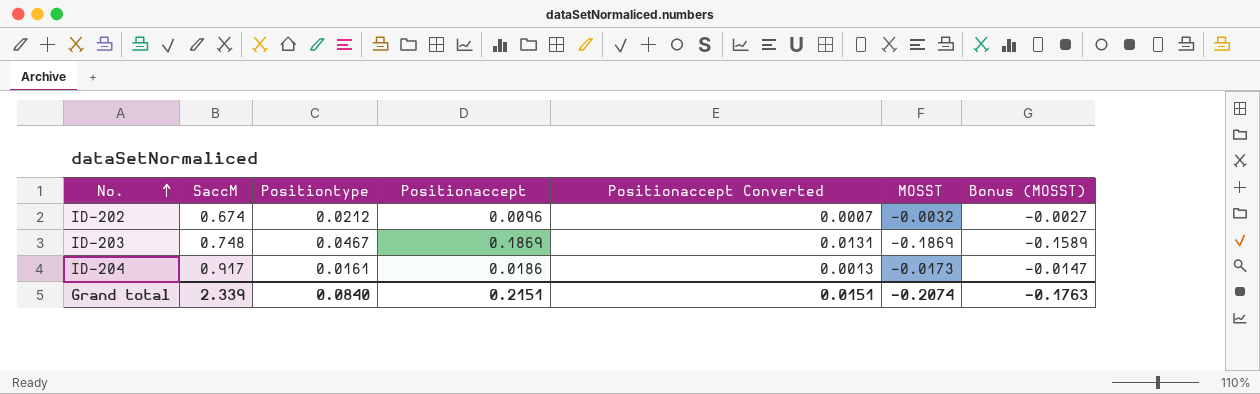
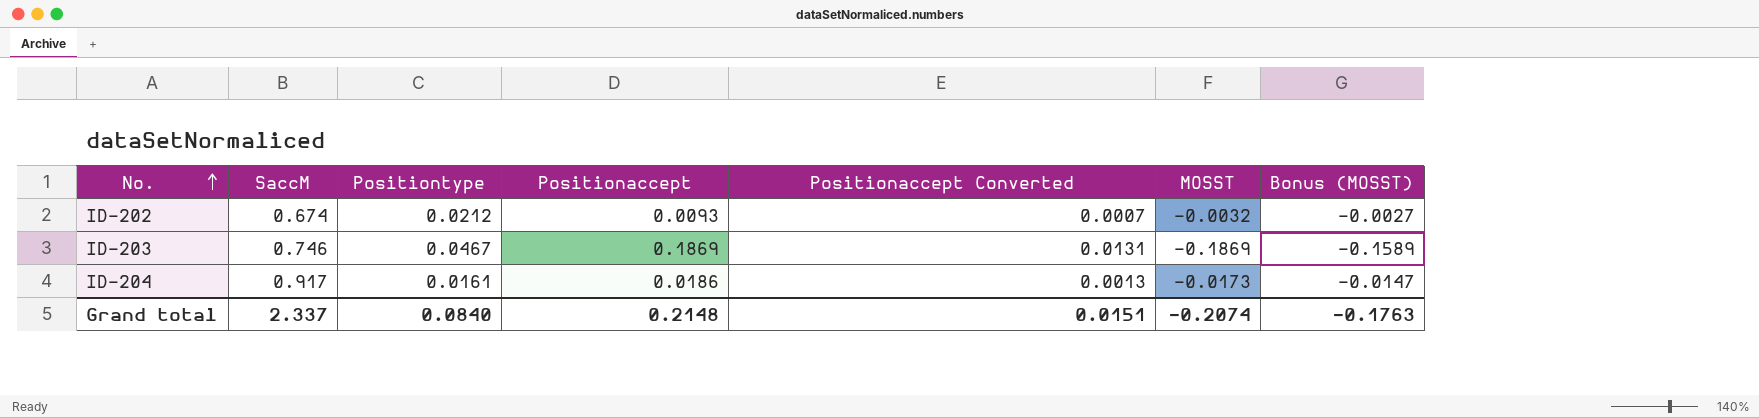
ID-202 | Positionaccept: 0.0096 -> 0.0093
ID-203 | SaccM: 0.748 -> 0.746
Grand total | SaccM: 2.339 -> 2.337
Grand total | Positionaccept: 0.2151 -> 0.2148

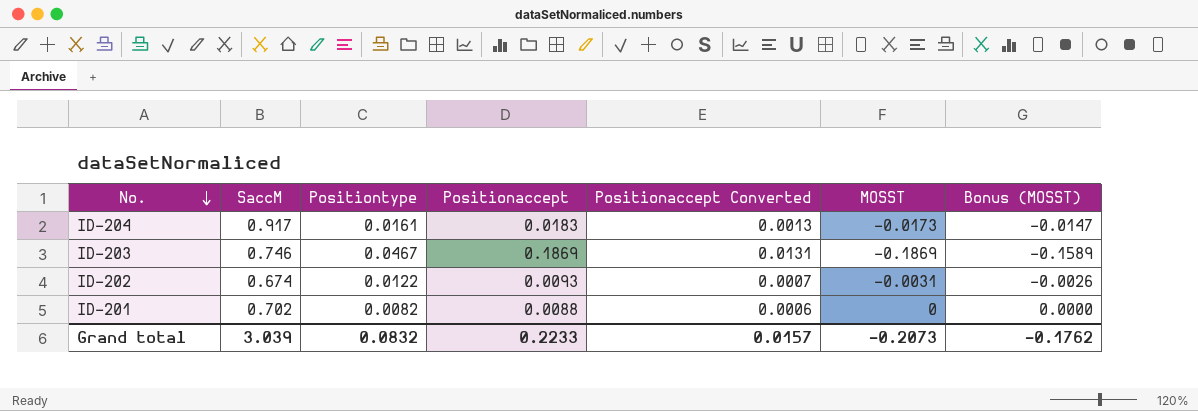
row order: No. ascending -> No. descending
ID-204 | Positionaccept: 0.0186 -> 0.0183
ID-202 | Positiontype: 0.0212 -> 0.0122
ID-202 | MOSST: -0.0032 -> -0.0031
ID-202 | Bonus (MOSST): -0.0027 -> -0.0026
row ID-201: none -> 0.702 | 0.0082 | 0.0088 | 0.0006 | 0 | 0.0000
Grand total | SaccM: 2.337 -> 3.039
Grand total | Positiontype: 0.0840 -> 0.0832
Grand total | Positionaccept: 0.2148 -> 0.2233
Grand total | Positionaccept Converted: 0.0151 -> 0.0157
Grand total | MOSST: -0.2074 -> -0.2073
Grand total | Bonus (MOSST): -0.1763 -> -0.1762

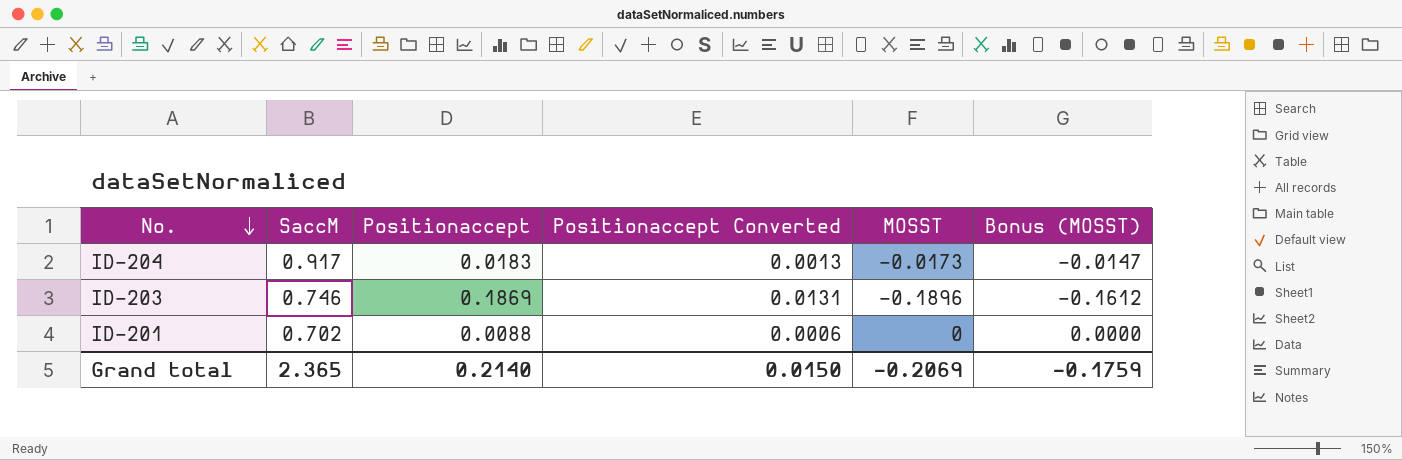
column Positiontype | position: 3 -> none
row ID-202: 0.674 | 0.0122 | 0.0093 | 0.0007 | -0.0031 | -0.0026 -> none
ID-203 | MOSST: -0.1869 -> -0.1896
ID-203 | Bonus (MOSST): -0.1589 -> -0.1612
Grand total | SaccM: 3.039 -> 2.365
Grand total | Positionaccept: 0.2233 -> 0.2140
Grand total | Positionaccept Converted: 0.0157 -> 0.0150
Grand total | MOSST: -0.2073 -> -0.2069
Grand total | Bonus (MOSST): -0.1762 -> -0.1759

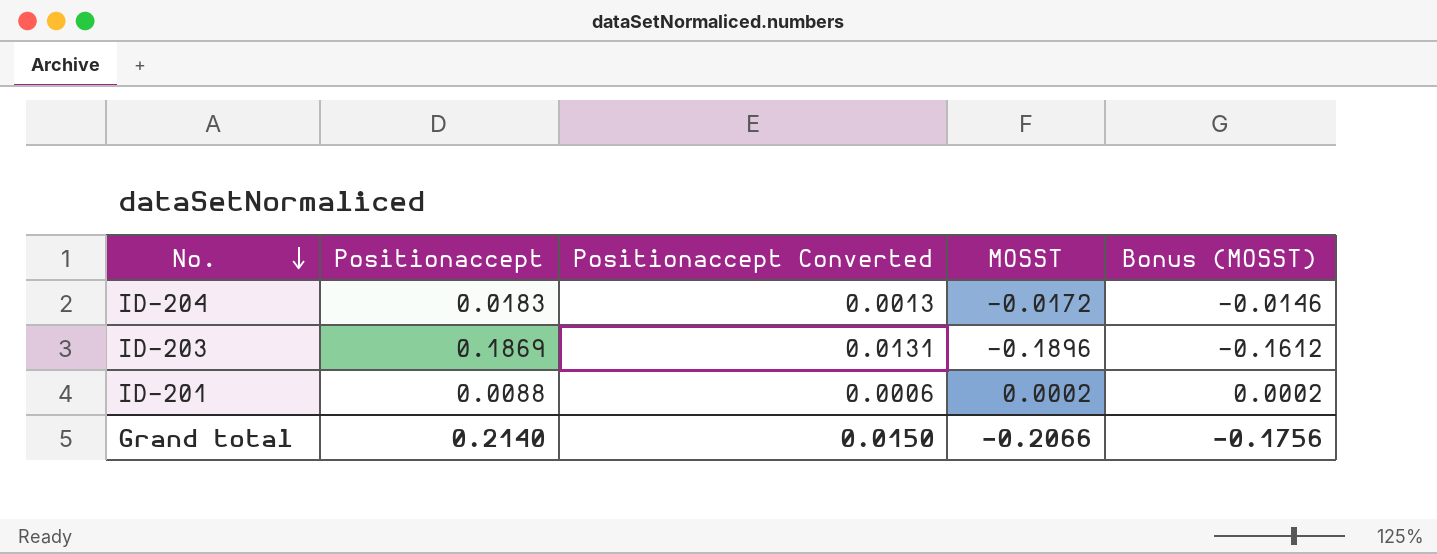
column SaccM | position: 2 -> none
ID-204 | MOSST: -0.0173 -> -0.0172
ID-204 | Bonus (MOSST): -0.0147 -> -0.0146
ID-201 | MOSST: 0 -> 0.0002
ID-201 | Bonus (MOSST): 0.0000 -> 0.0002
Grand total | MOSST: -0.2069 -> -0.2066
Grand total | Bonus (MOSST): -0.1759 -> -0.1756

